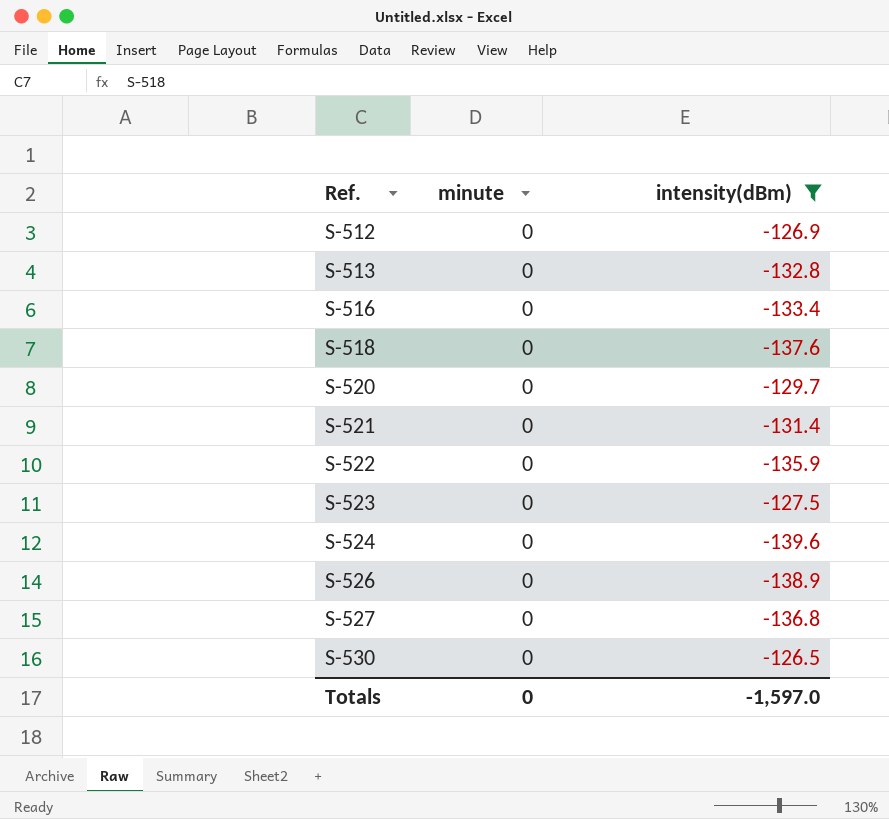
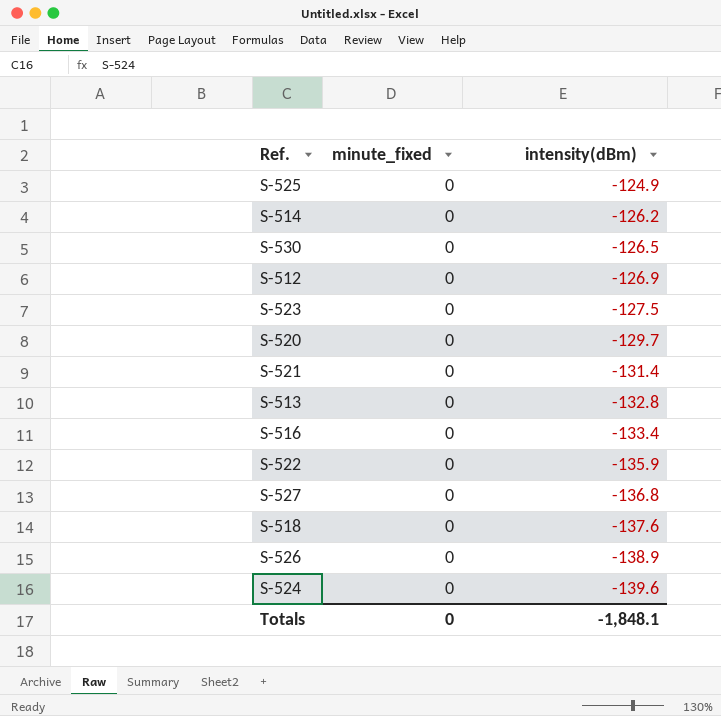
filter: intensity(dBm) <= -126.5 -> none
row order: Ref. ascending -> intensity(dBm) descending
column name: minute -> minute_fixed
Totals | intensity(dBm): -1,597.0 -> -1,848.1

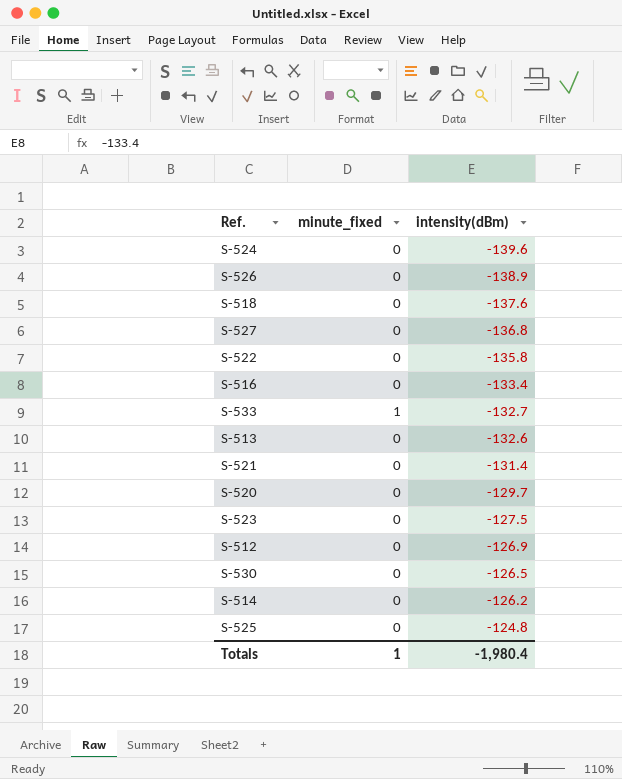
row order: intensity(dBm) descending -> intensity(dBm) ascending
S-522 | intensity(dBm): -135.9 -> -135.8
row S-533: none -> 1 | -132.7
S-513 | intensity(dBm): -132.8 -> -132.6
S-525 | intensity(dBm): -124.9 -> -124.8
Totals | minute_fixed: 0 -> 1
Totals | intensity(dBm): -1,848.1 -> -1,980.4

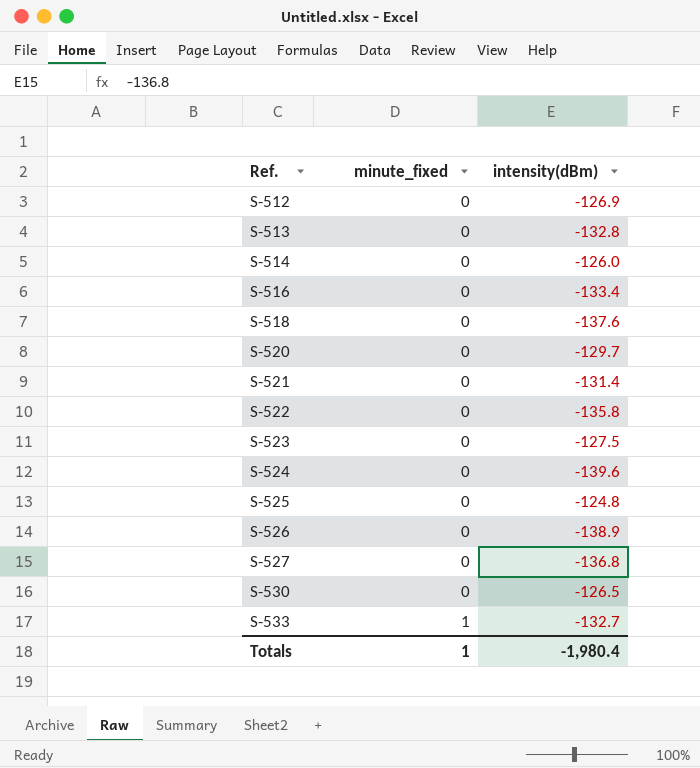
row order: intensity(dBm) ascending -> Ref. ascending
S-513 | intensity(dBm): -132.6 -> -132.8
S-514 | intensity(dBm): -126.2 -> -126.0

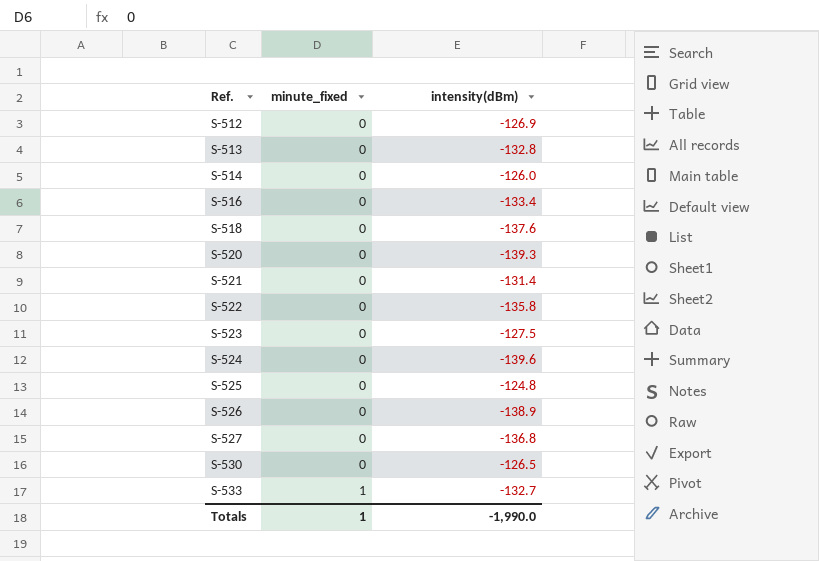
S-520 | intensity(dBm): -129.7 -> -139.3
Totals | intensity(dBm): -1,980.4 -> -1,990.0

